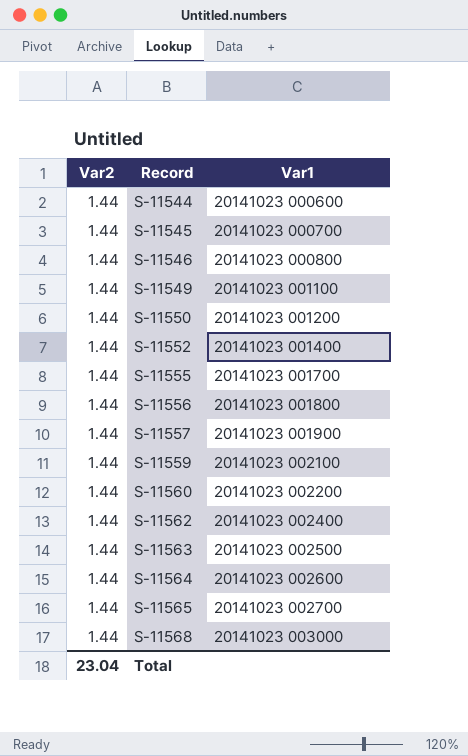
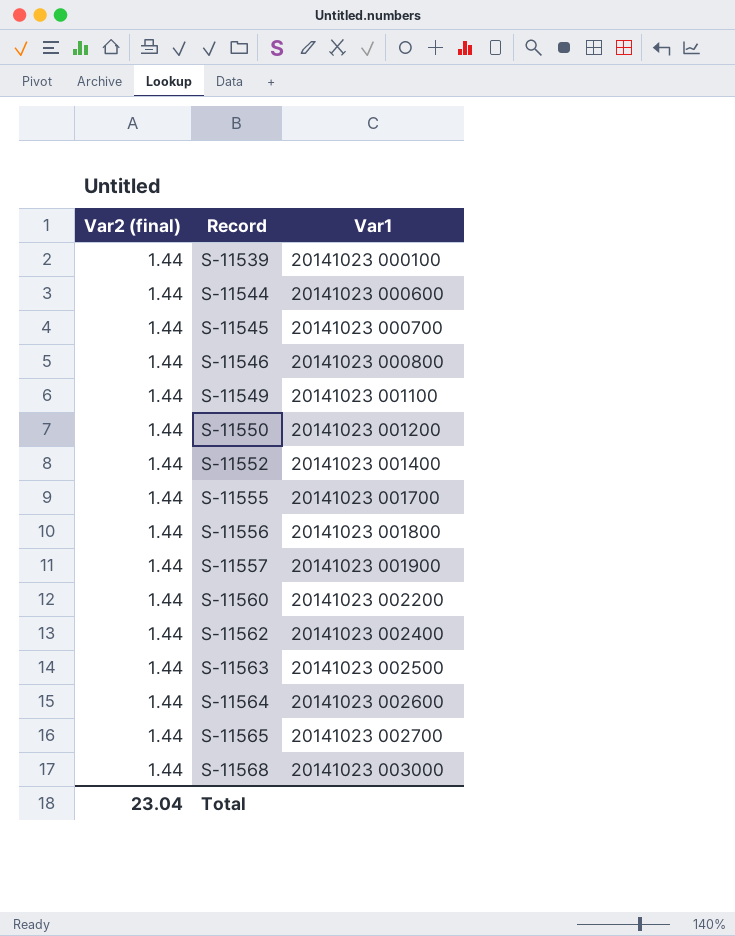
column name: Var2 -> Var2 (final)
row S-11559: 1.44 | 20141023 002100 -> none
row S-11539: none -> 1.44 | 20141023 000100

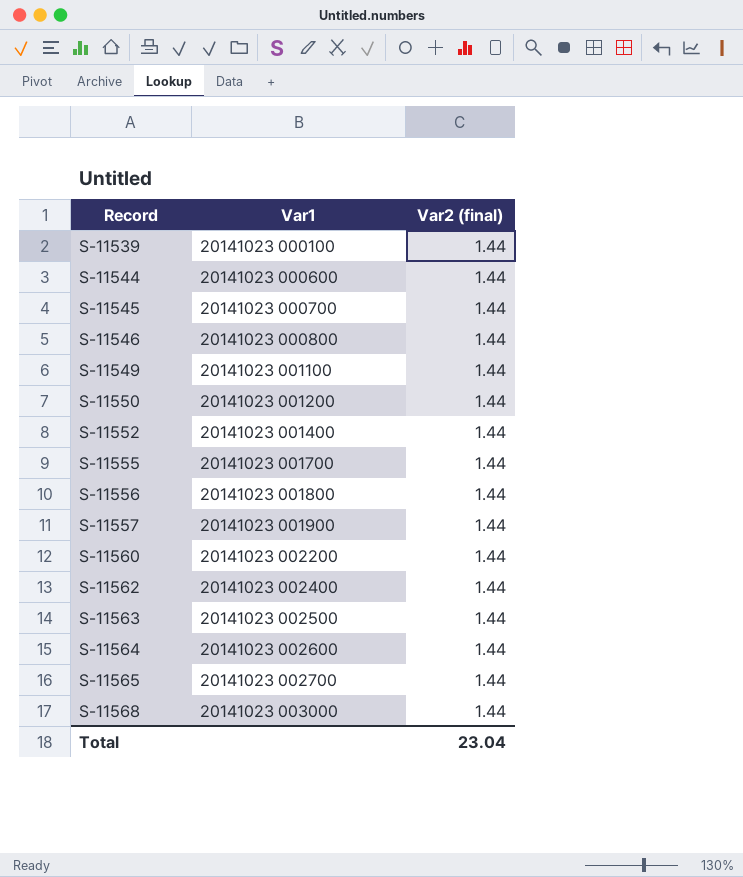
column Var2 (final) | position: 1 -> 3

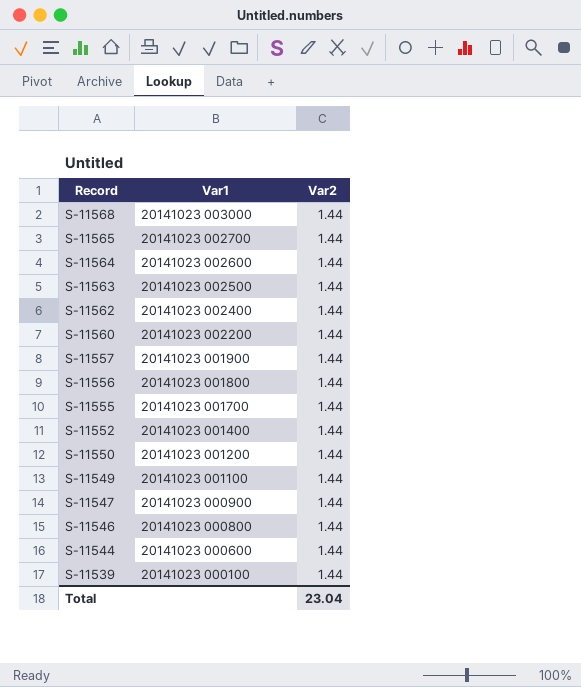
row order: Record ascending -> Record descending
column name: Var2 (final) -> Var2
row S-11545: 20141023 000700 | 1.44 -> none
row S-11547: none -> 20141023 000900 | 1.44

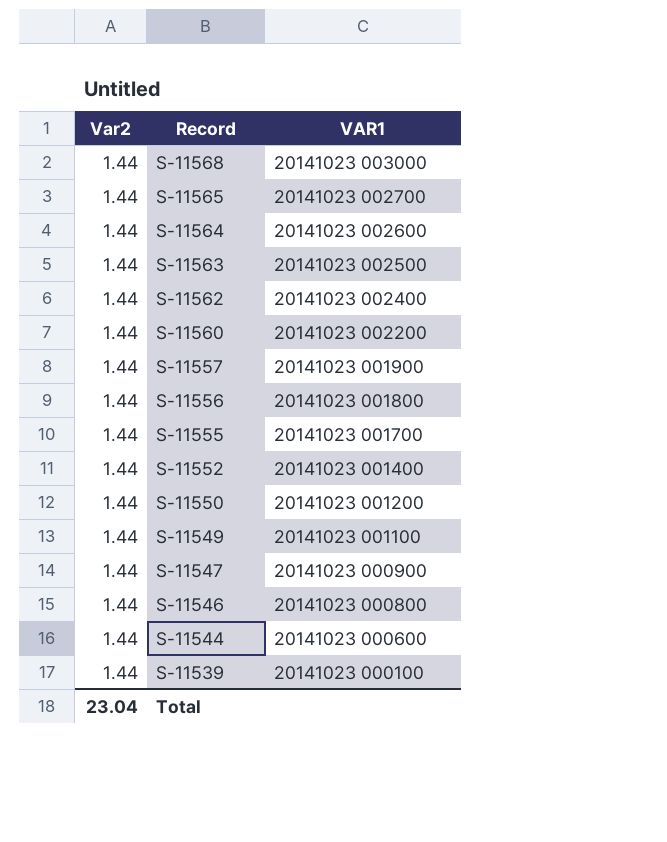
column Var2 | position: 3 -> 1
column name: Var1 -> VAR1

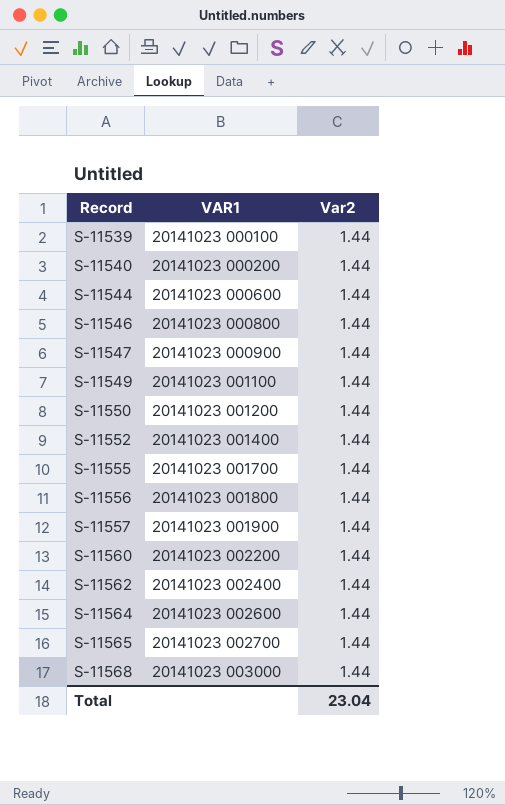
row order: Record descending -> Record ascending
column Var2 | position: 1 -> 3
row S-11563: 1.44 | 20141023 002500 -> none
row S-11540: none -> 20141023 000200 | 1.44

